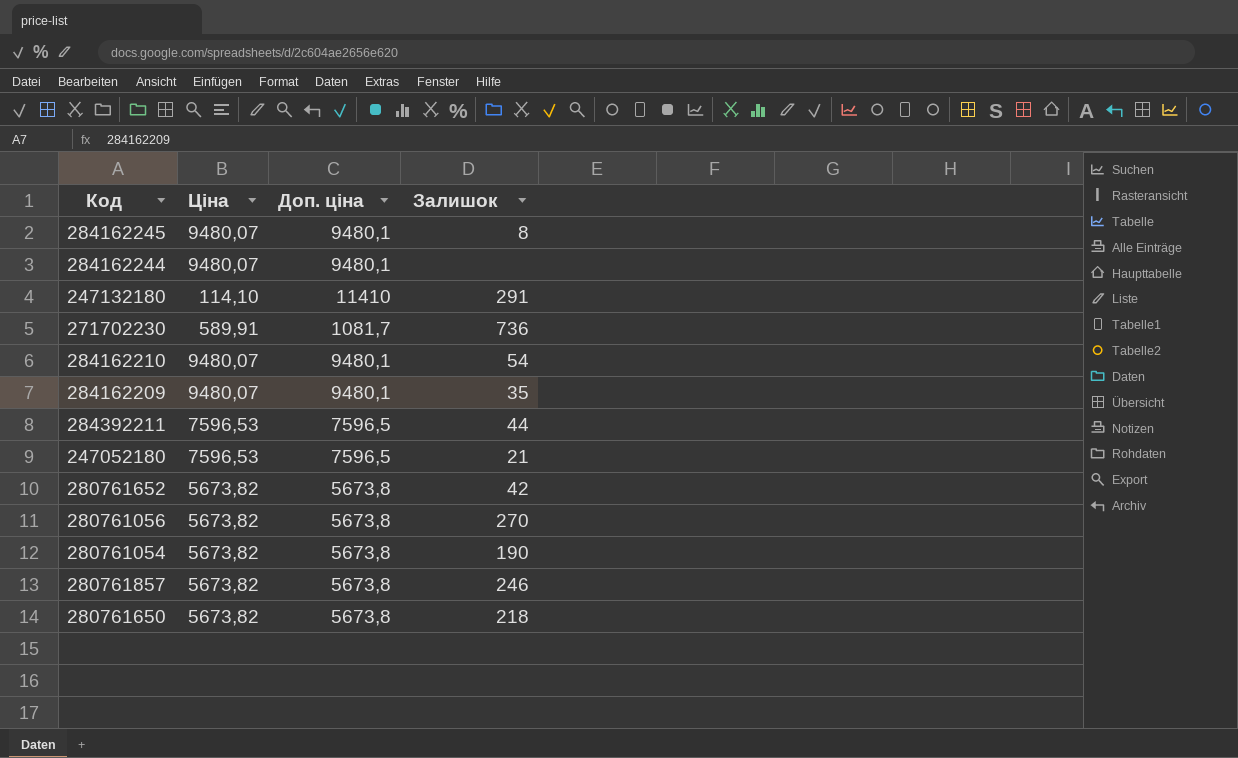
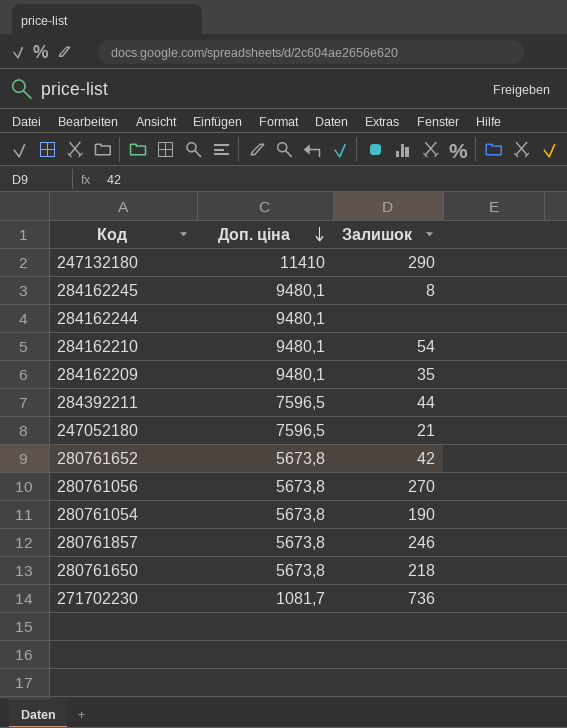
row order: none -> Доп. ціна descending
column Ціна | position: 2 -> none
247132180 | Залишок: 291 -> 290

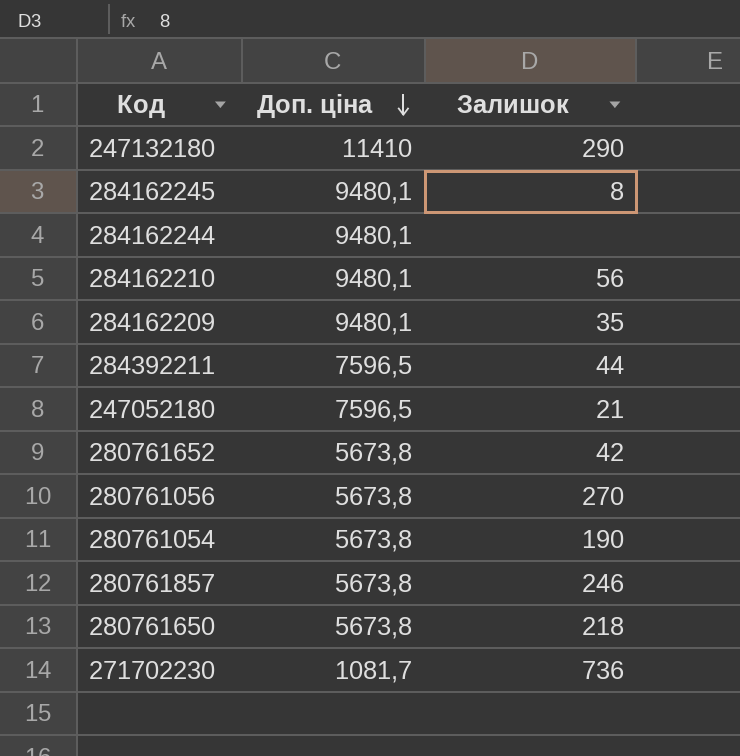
284162210 | Залишок: 54 -> 56

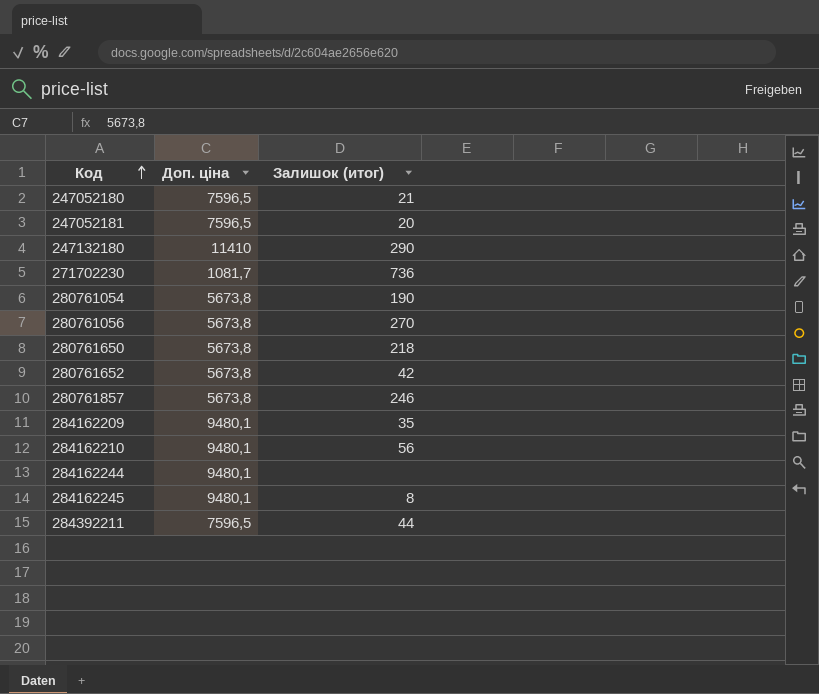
row order: Доп. ціна descending -> Код ascending
column name: Залишок -> Залишок (итог)
row 247052181: none -> 7596,5 | 20

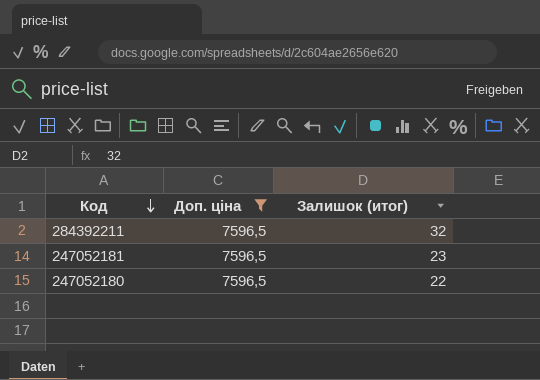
filter: none -> Доп. ціна = 7596,5
row order: Код ascending -> Код descending
284392211 | Залишок (итог): 44 -> 32
247052181 | Залишок (итог): 20 -> 23
247052180 | Залишок (итог): 21 -> 22

